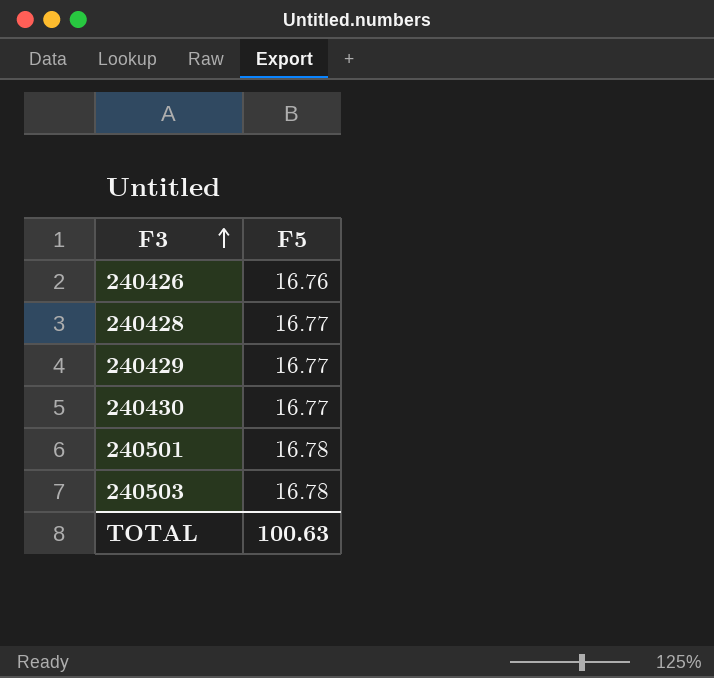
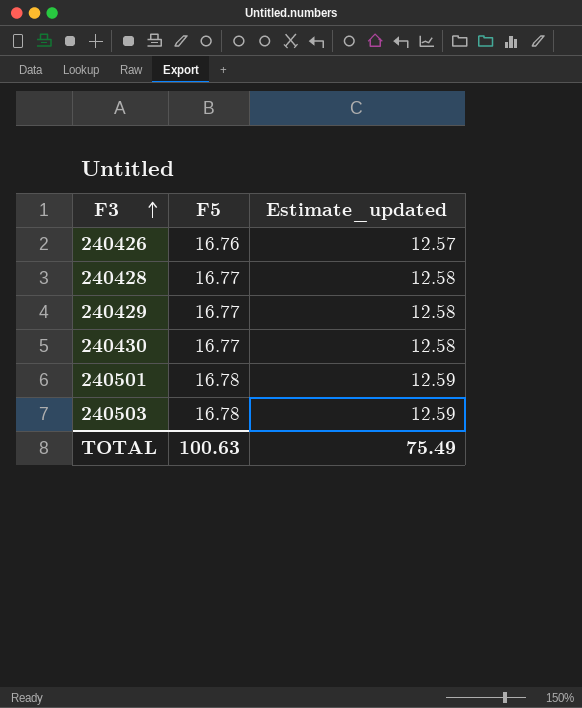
column Estimate_updated | formula: none -> [F5] * 0.75

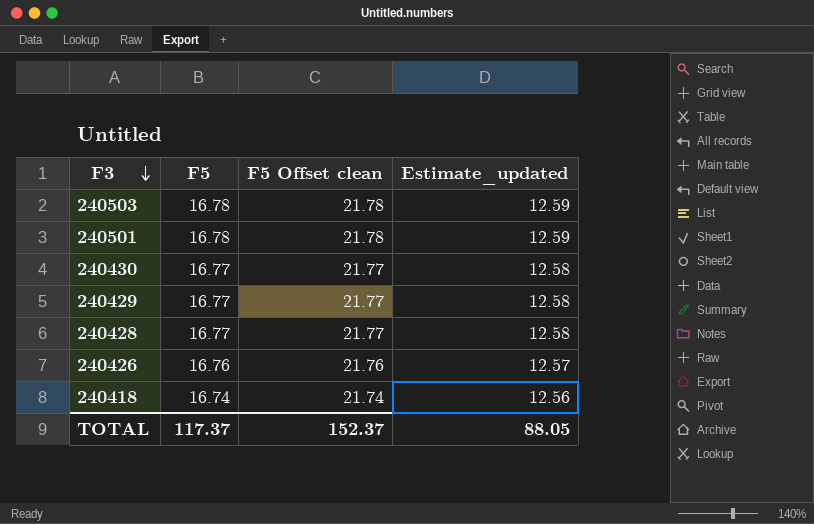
row order: F3 ascending -> F3 descending
column F5 Offset clean | formula: none -> [F5] + 5
row 240418: none -> 16.74 | 21.74 | 12.56
TOTAL | F5: 100.63 -> 117.37
TOTAL | Estimate_updated: 75.49 -> 88.05

